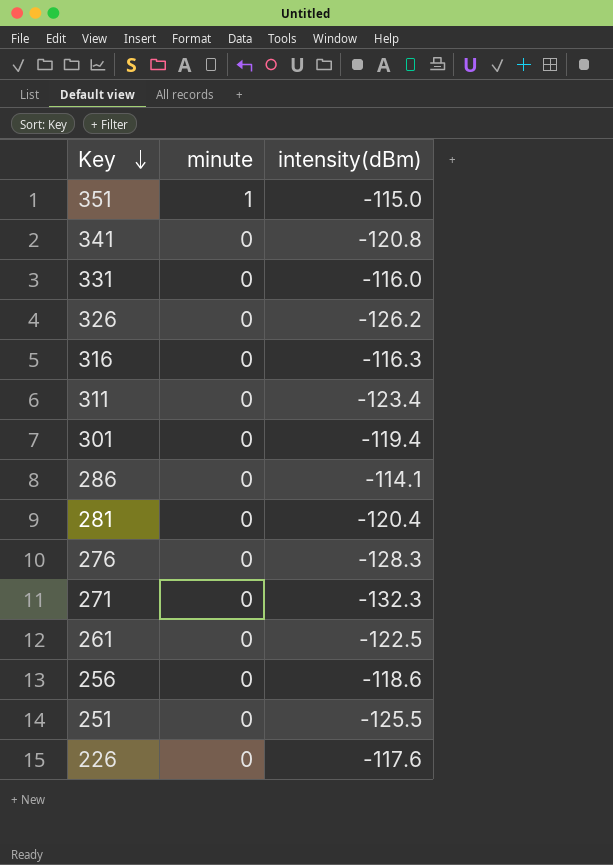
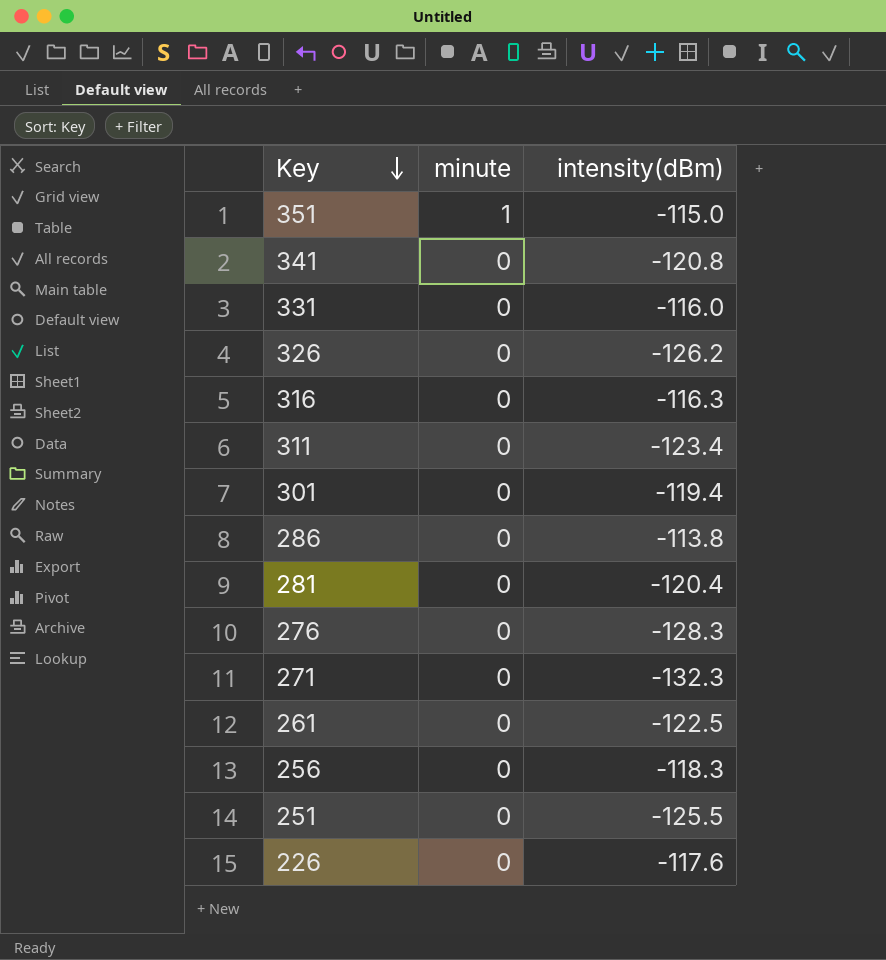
286 | intensity(dBm): -114.1 -> -113.8
256 | intensity(dBm): -118.6 -> -118.3

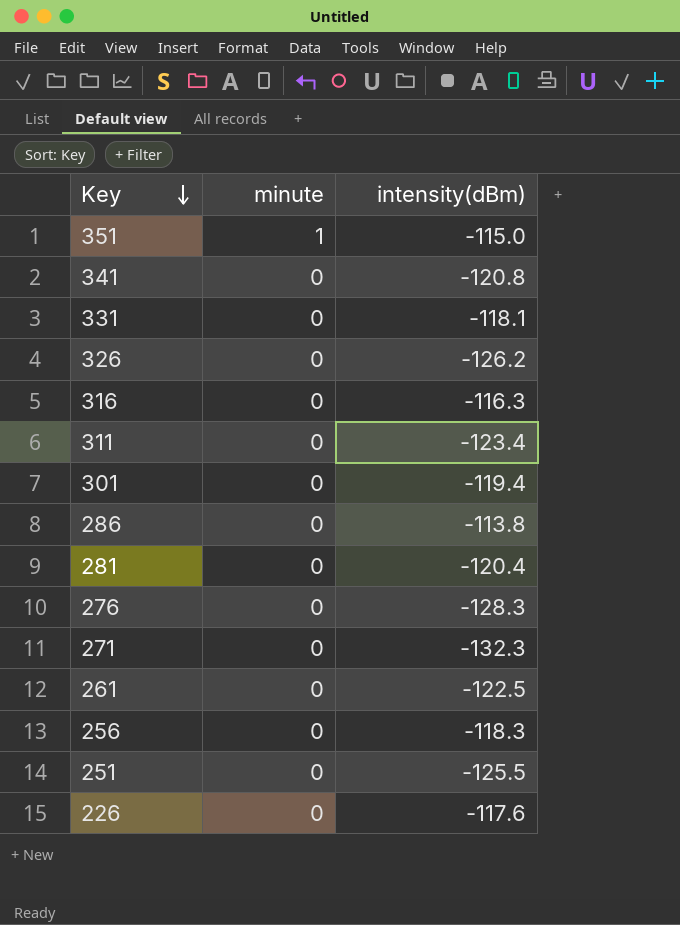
331 | intensity(dBm): -116.0 -> -118.1

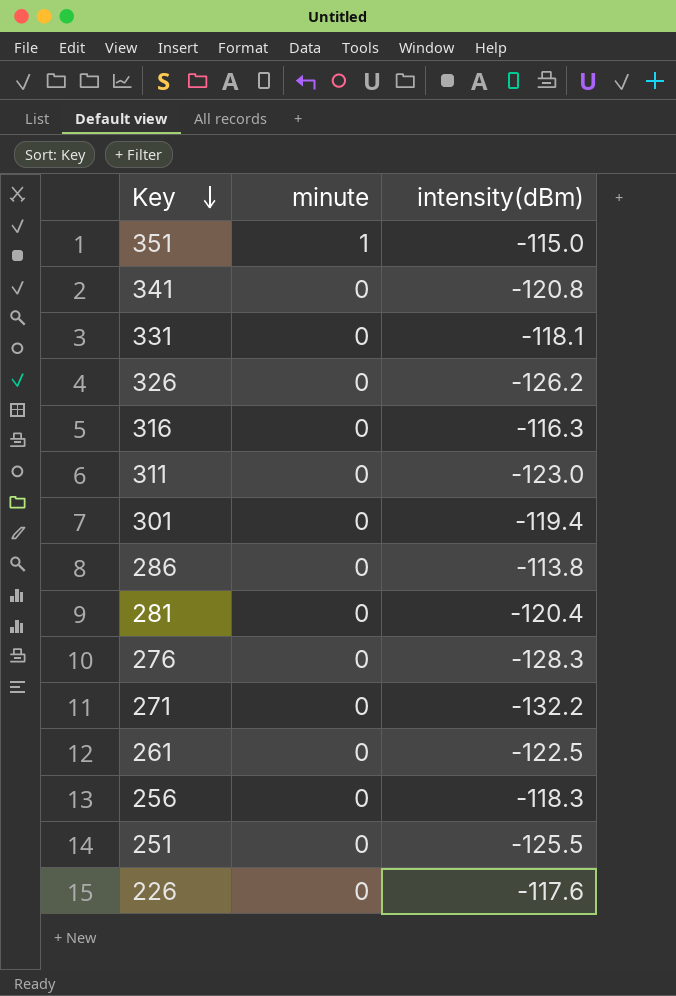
311 | intensity(dBm): -123.4 -> -123.0
271 | intensity(dBm): -132.3 -> -132.2

